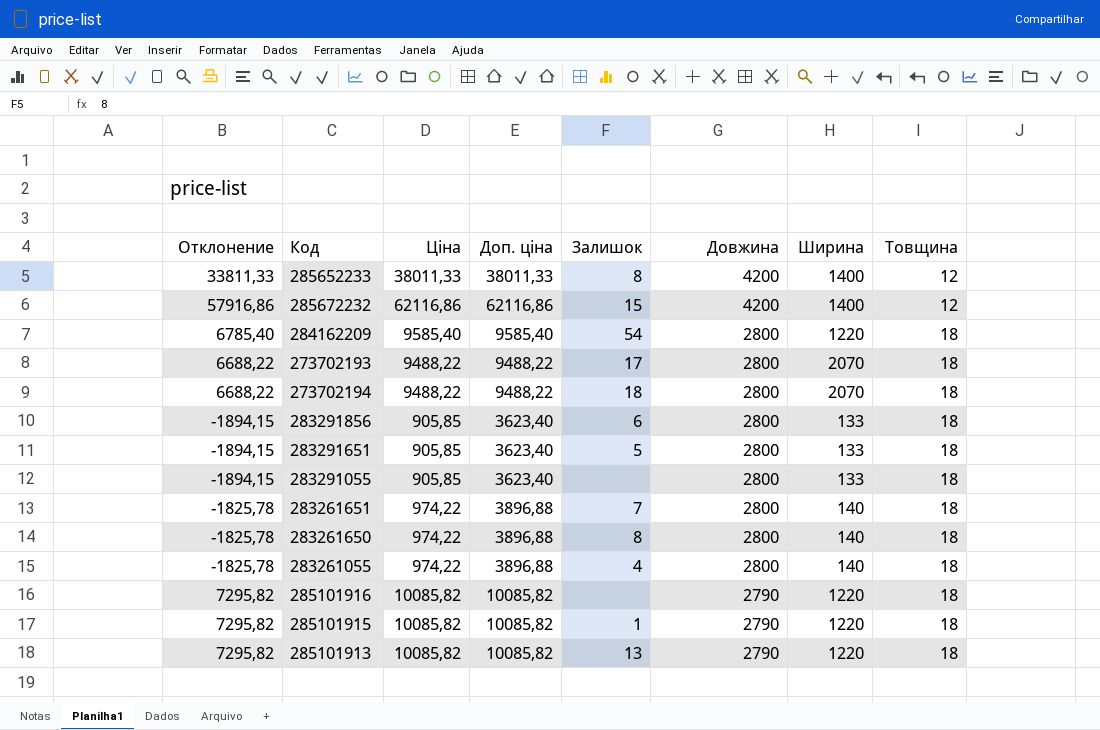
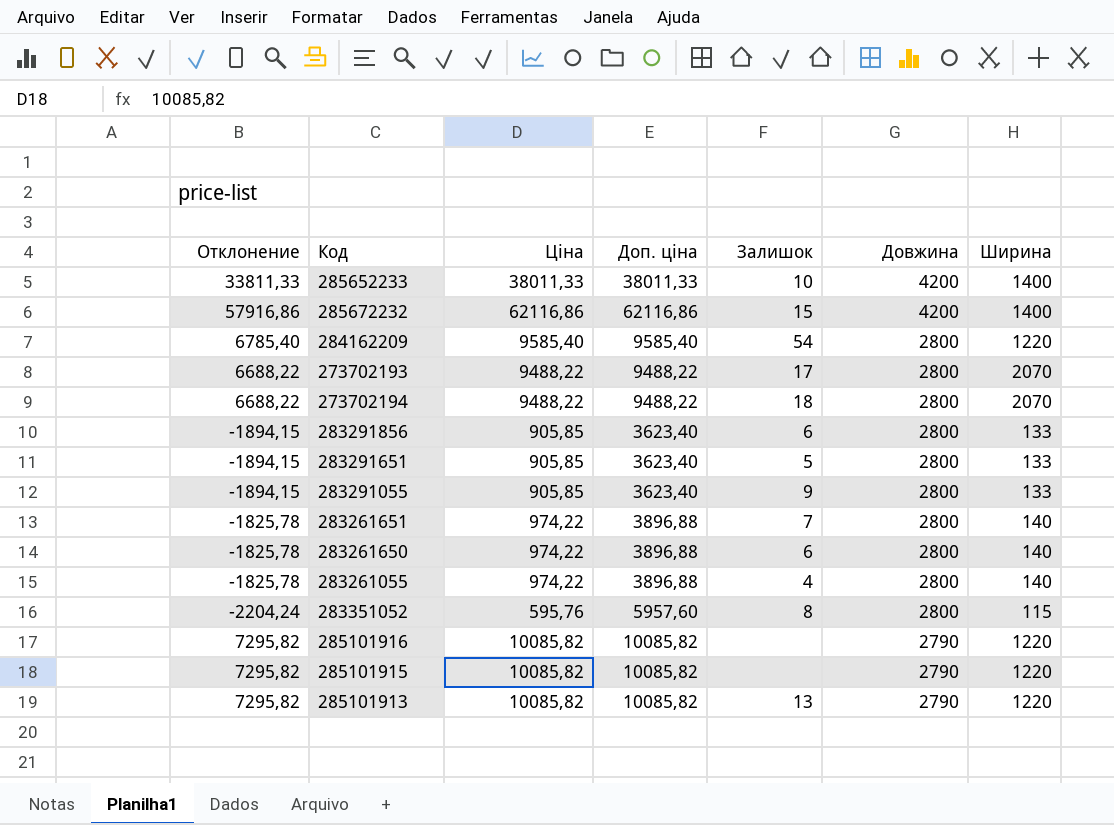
column Товщина | position: 8 -> none
285652233 | Залишок: 8 -> 10
283291055 | Залишок: none -> 9
283261650 | Залишок: 8 -> 6
row 283351052: none -> -2204,24 | 595,76 | 5957,60 | 8 | 2800 | 115
285101915 | Залишок: 1 -> none

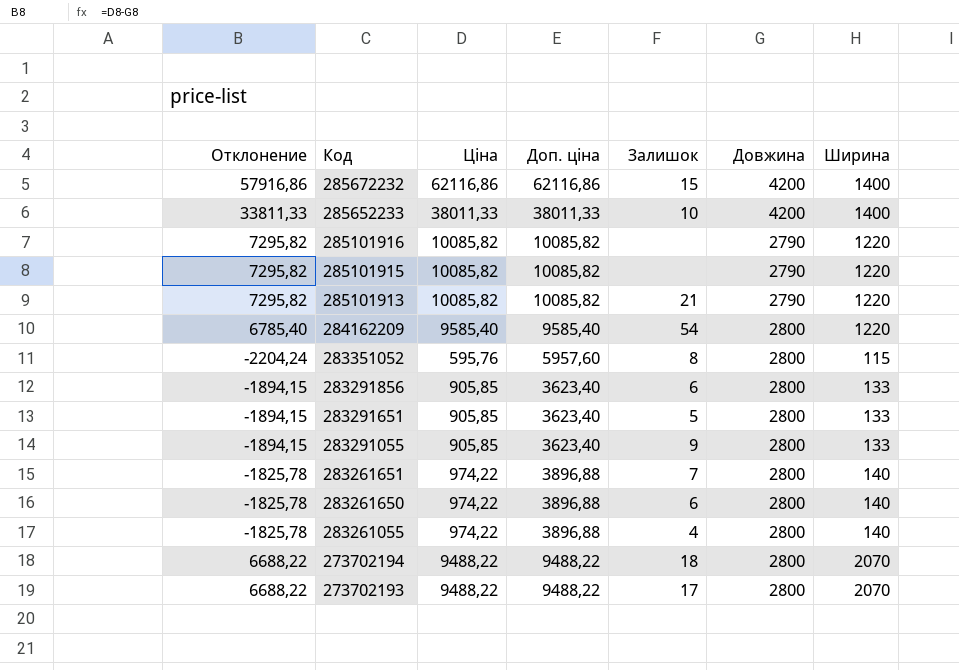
row order: Довжина descending -> Код descending
285101913 | Залишок: 13 -> 21

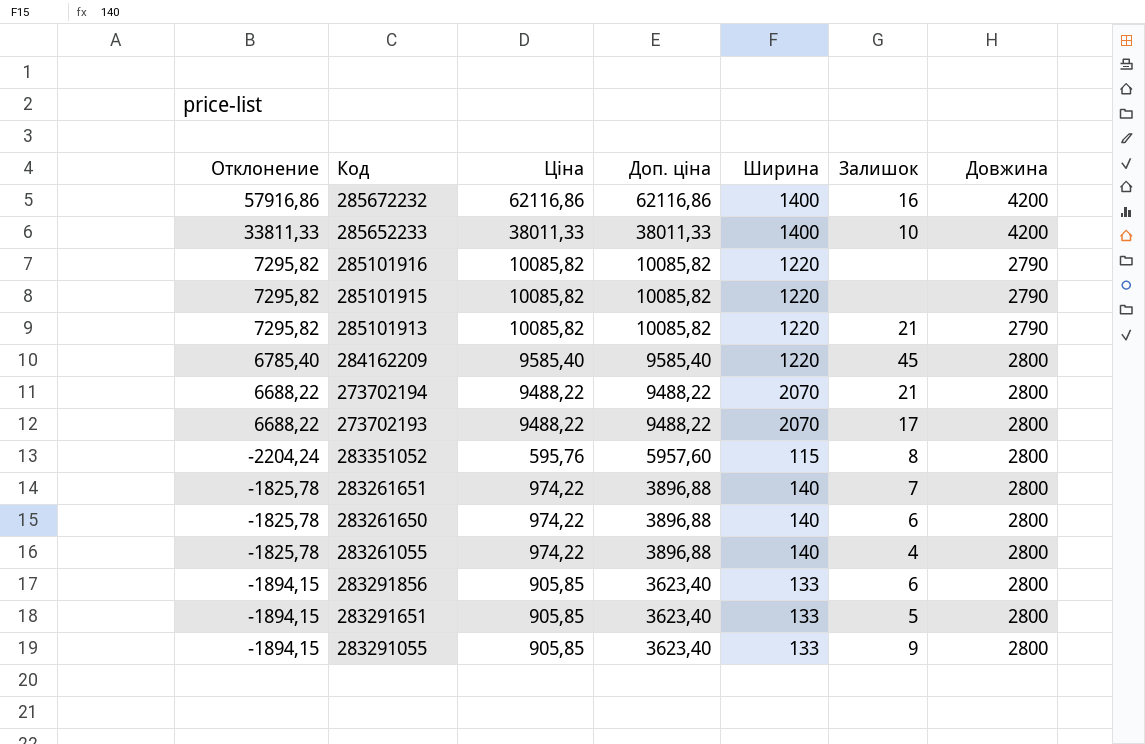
row order: Код descending -> Доп. ціна descending
column Ширина | position: 7 -> 5
285672232 | Залишок: 15 -> 16
284162209 | Залишок: 54 -> 45
273702194 | Залишок: 18 -> 21

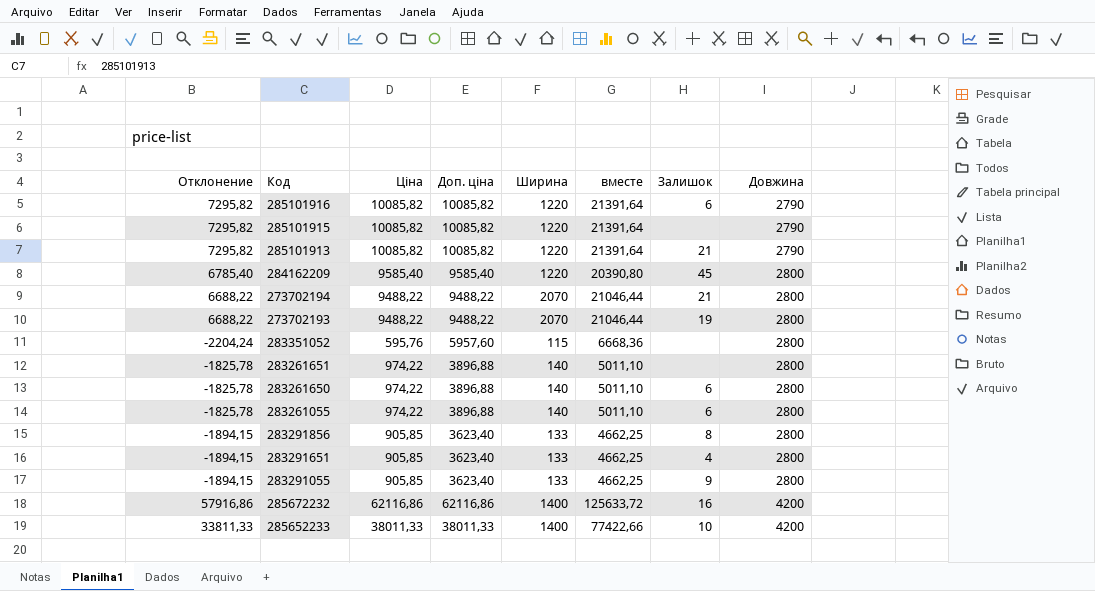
row order: Доп. ціна descending -> Довжина ascending
column вместе | formula: none -> [Ціна] + [Доп. ціна] + [Ширина]
285101916 | Залишок: none -> 6
273702193 | Залишок: 17 -> 19
283351052 | Залишок: 8 -> none
283261651 | Залишок: 7 -> none
283261055 | Залишок: 4 -> 6
283291856 | Залишок: 6 -> 8
283291651 | Залишок: 5 -> 4

